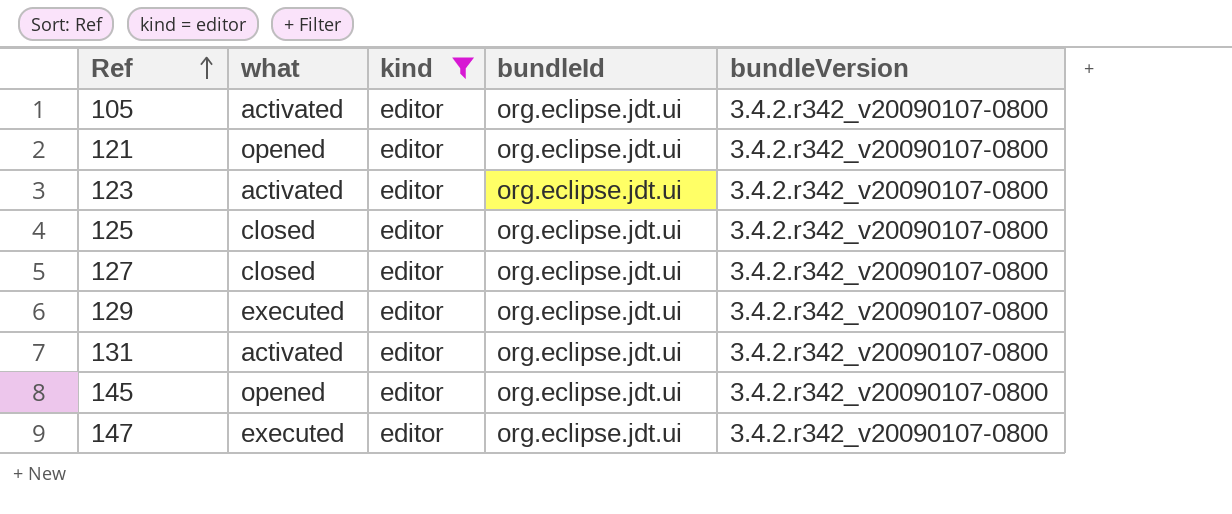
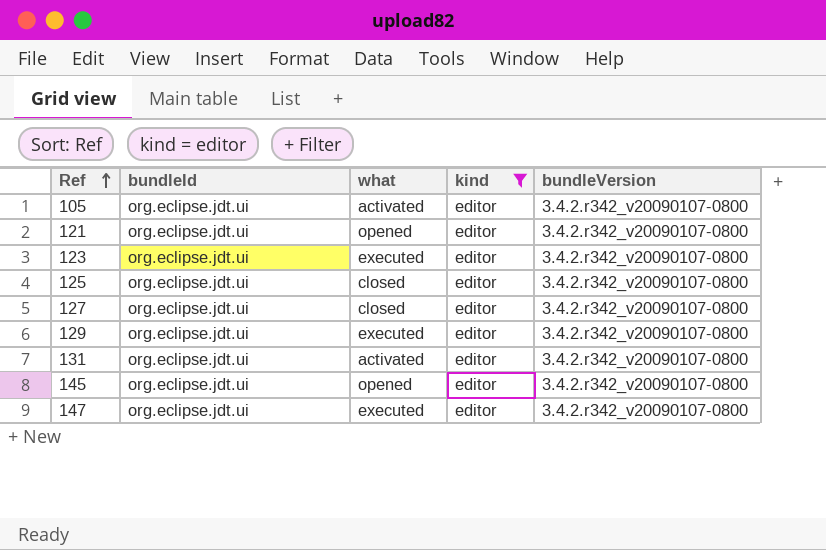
column bundleId | position: 4 -> 2
123 | what: activated -> executed

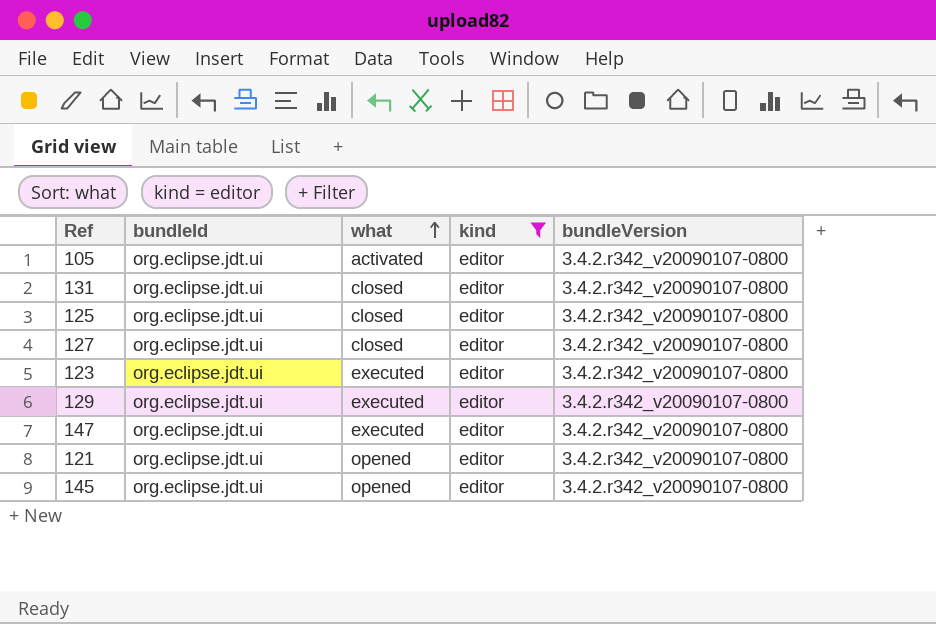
row order: Ref ascending -> what ascending
131 | what: activated -> closed

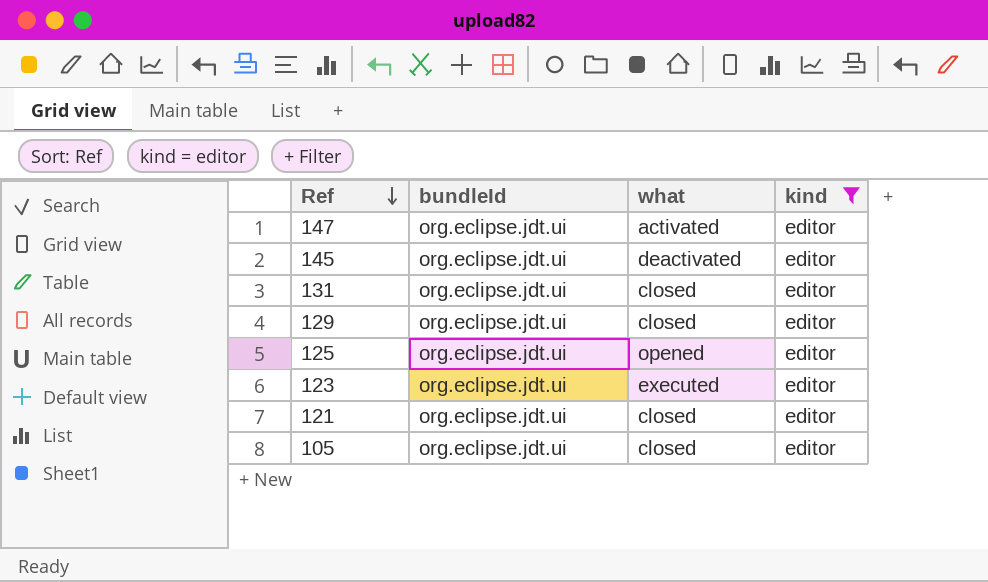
row order: what ascending -> Ref descending
column bundleVersion | position: 5 -> none
row 127: org.eclipse.jdt.ui | closed | editor | 3.4.2.r342_v20090107-0800 -> none
147 | what: executed -> activated
145 | what: opened -> deactivated
129 | what: executed -> closed
125 | what: closed -> opened
121 | what: opened -> closed
105 | what: activated -> closed

